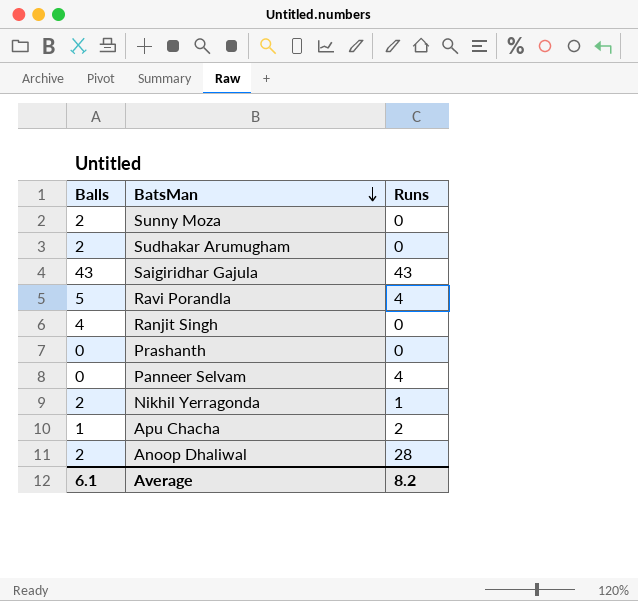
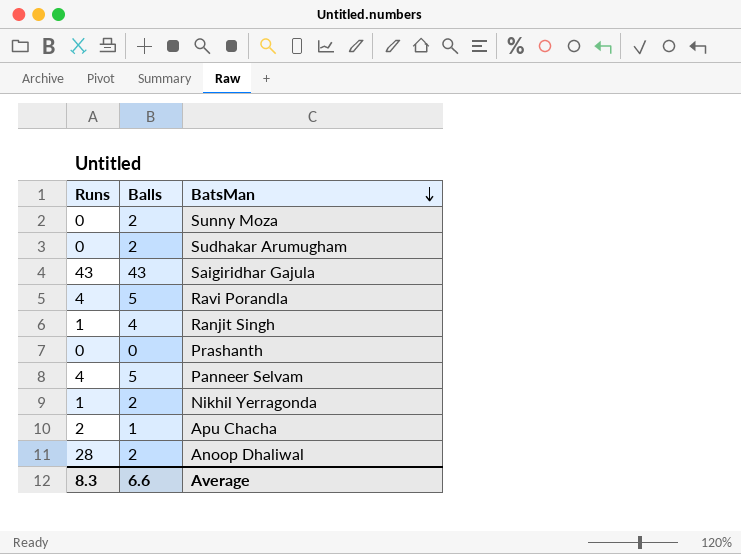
column Runs | position: 3 -> 1
Ranjit Singh | Runs: 0 -> 1
Panneer Selvam | Balls: 0 -> 5
Average | Runs: 8.2 -> 8.3
Average | Balls: 6.1 -> 6.6

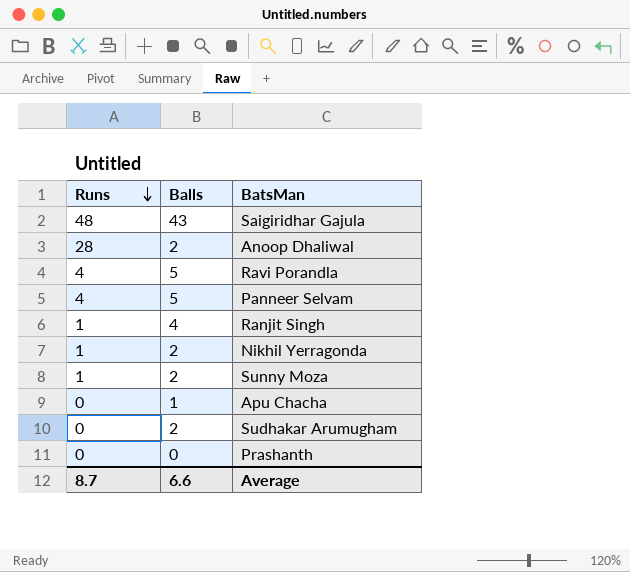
row order: BatsMan descending -> Runs descending
Saigiridhar Gajula | Runs: 43 -> 48
Sunny Moza | Runs: 0 -> 1
Apu Chacha | Runs: 2 -> 0
Average | Runs: 8.3 -> 8.7

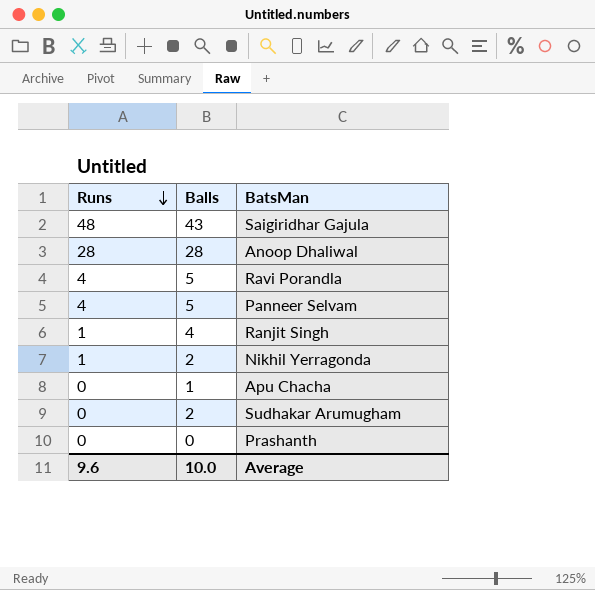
row Sunny Moza: 1 | 2 -> none
Anoop Dhaliwal | Balls: 2 -> 28
Average | Runs: 8.7 -> 9.6
Average | Balls: 6.6 -> 10.0

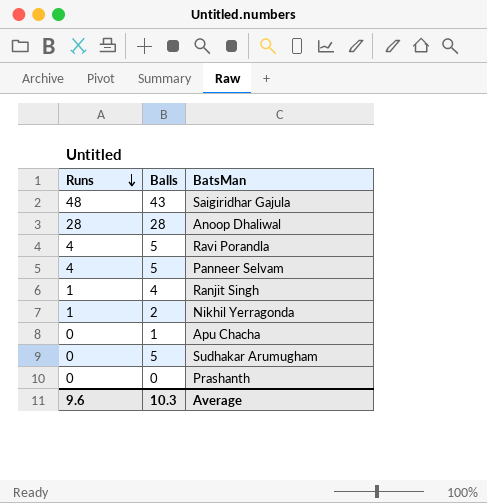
Sudhakar Arumugham | Balls: 2 -> 5
Average | Balls: 10.0 -> 10.3

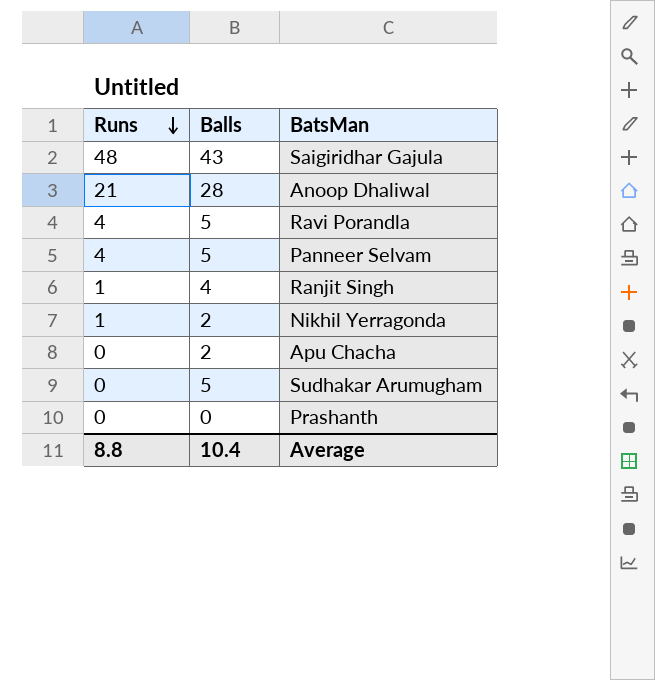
Anoop Dhaliwal | Runs: 28 -> 21
Apu Chacha | Balls: 1 -> 2
Average | Runs: 9.6 -> 8.8
Average | Balls: 10.3 -> 10.4

